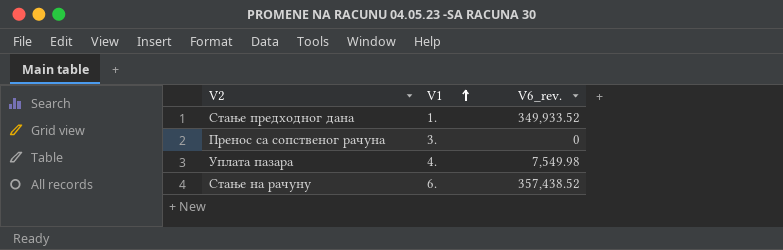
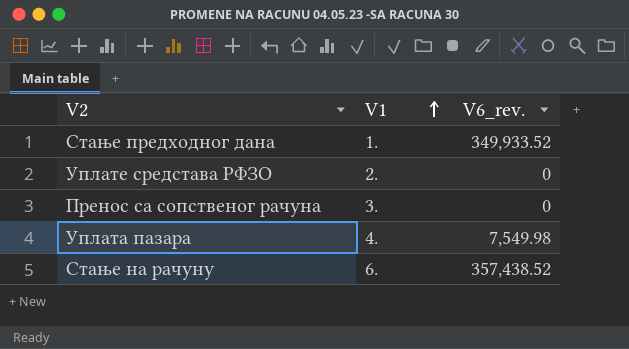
row Уплате средстава РФЗО: none -> 2. | 0

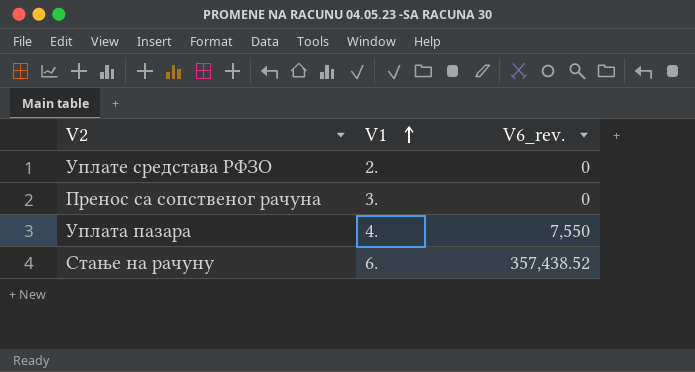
row Стање предходног дана: 1. | 349,933.52 -> none
Уплата пазара | V6_rev.: 7,549.98 -> 7,550

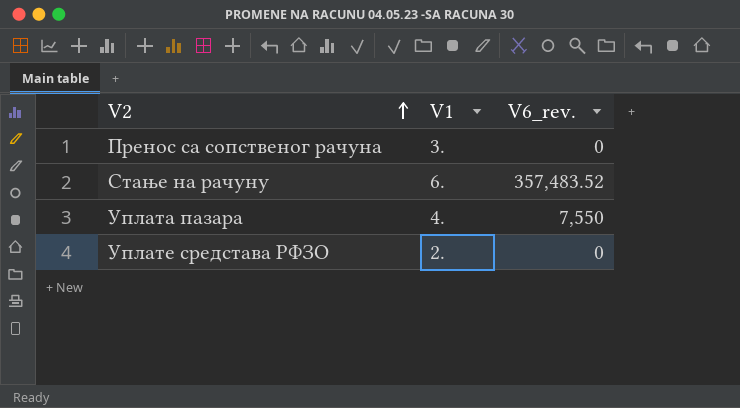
row order: V1 ascending -> V2 ascending
Стање на рачуну | V6_rev.: 357,438.52 -> 357,483.52

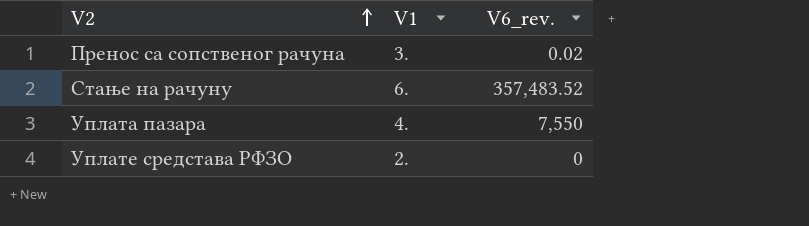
Пренос са сопственог рачуна | V6_rev.: 0 -> 0.02

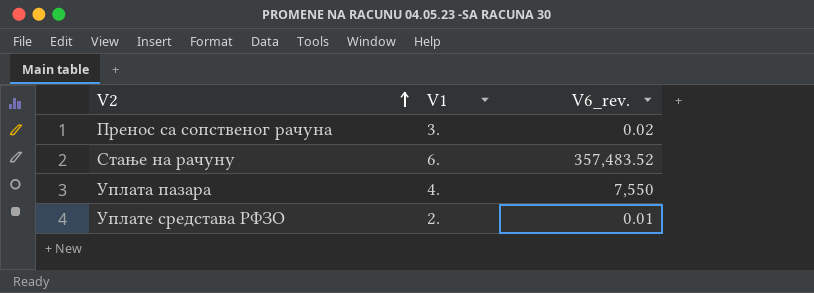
Уплате средстава РФЗО | V6_rev.: 0 -> 0.01

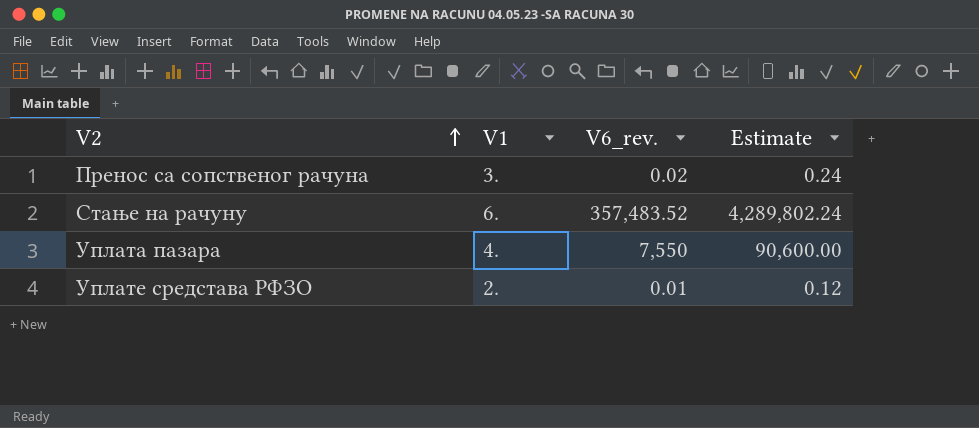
column Estimate | formula: none -> [V6_rev.] * 12

